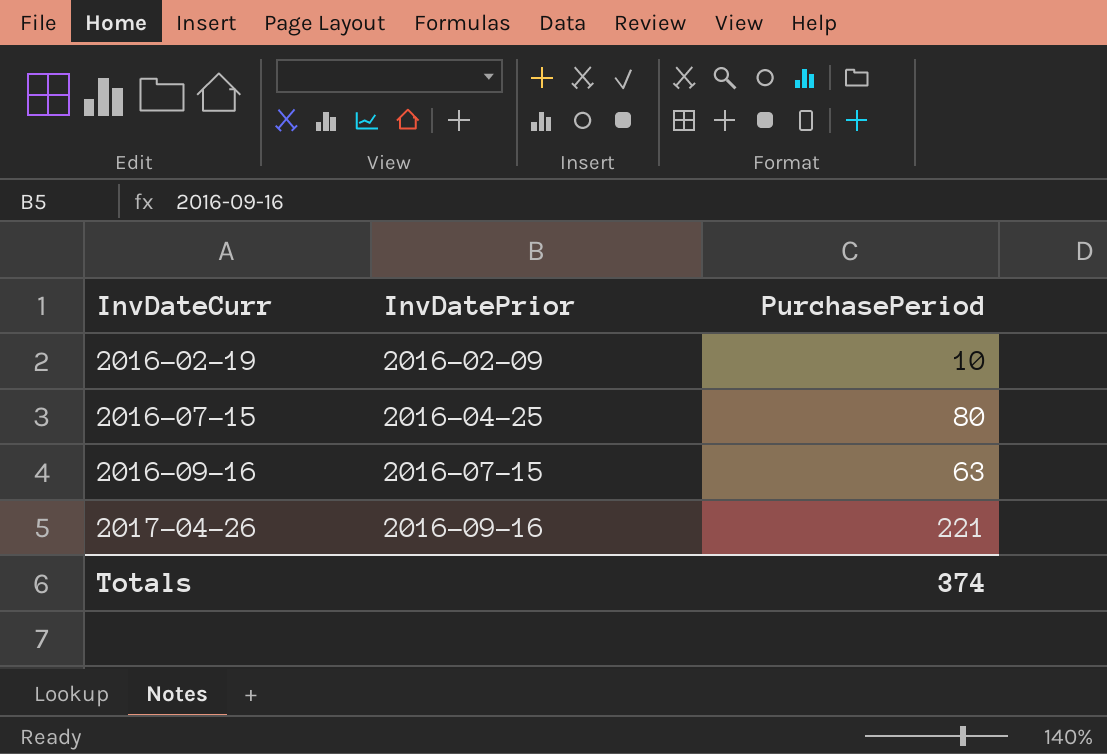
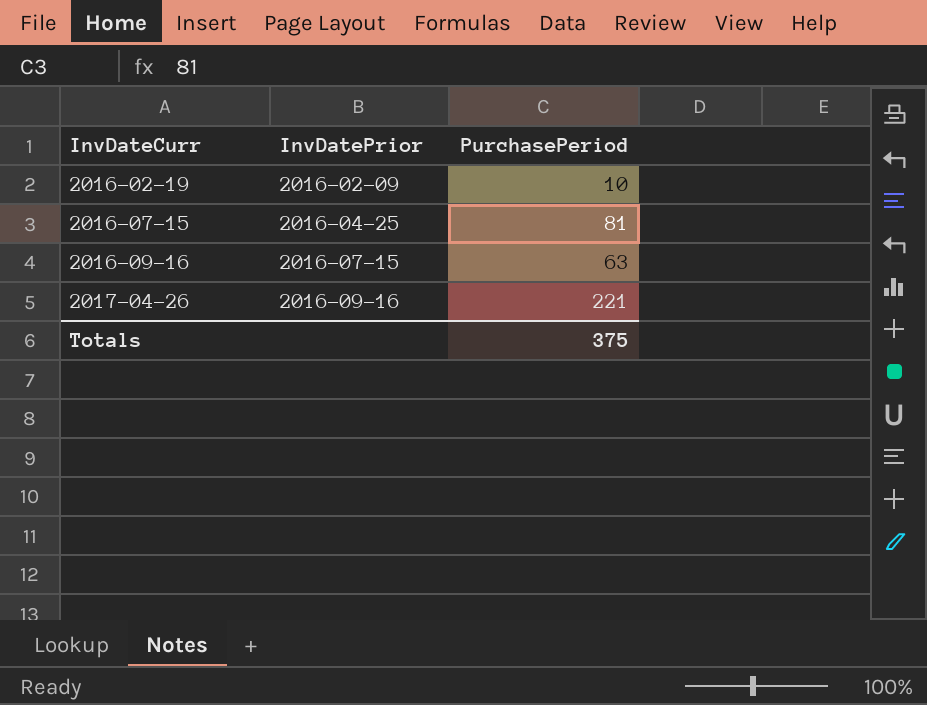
2016-07-15 | PurchasePeriod: 80 -> 81
Totals | PurchasePeriod: 374 -> 375

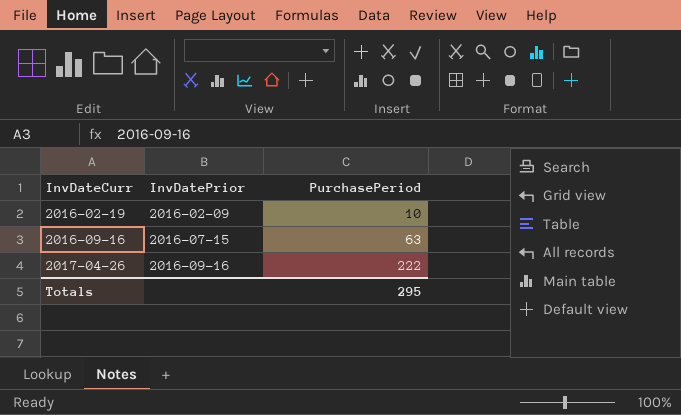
row 2016-07-15: 2016-04-25 | 81 -> none
2017-04-26 | PurchasePeriod: 221 -> 222
Totals | PurchasePeriod: 375 -> 295

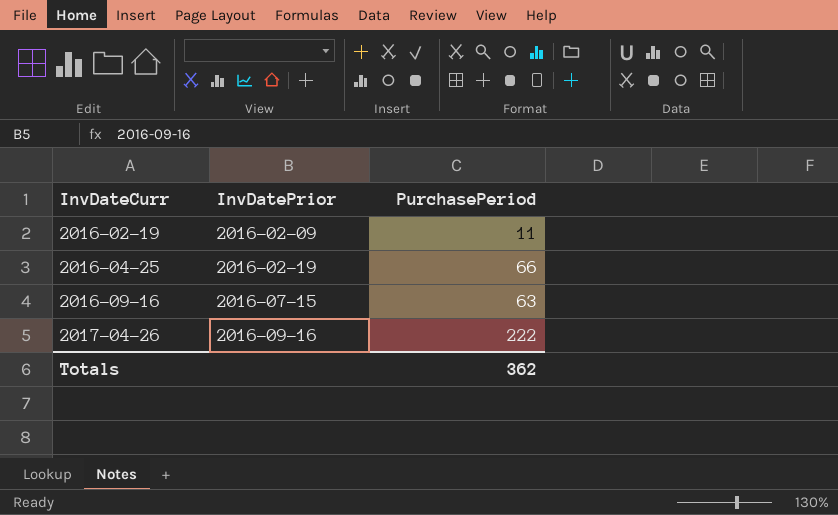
2016-02-19 | PurchasePeriod: 10 -> 11
row 2016-04-25: none -> 2016-02-19 | 66
Totals | PurchasePeriod: 295 -> 362

